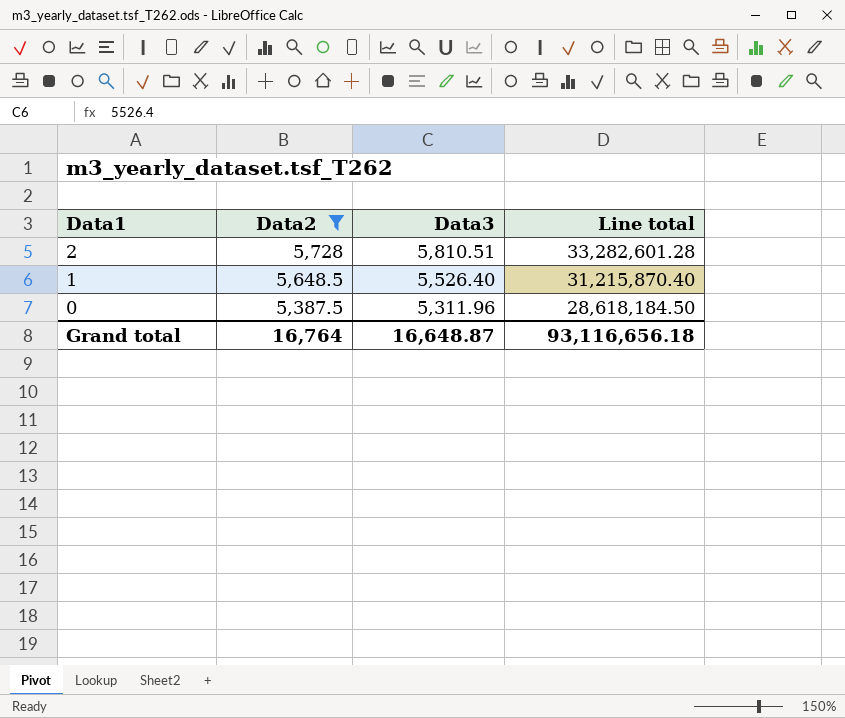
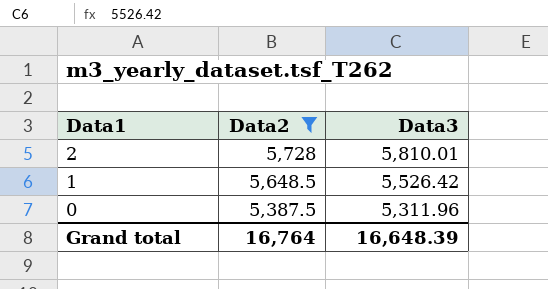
column Line total | formula: [Data2] * [Data3] -> none
2 | Data3: 5,810.51 -> 5,810.01
1 | Data3: 5,526.40 -> 5,526.42
Grand total | Data3: 16,648.87 -> 16,648.39

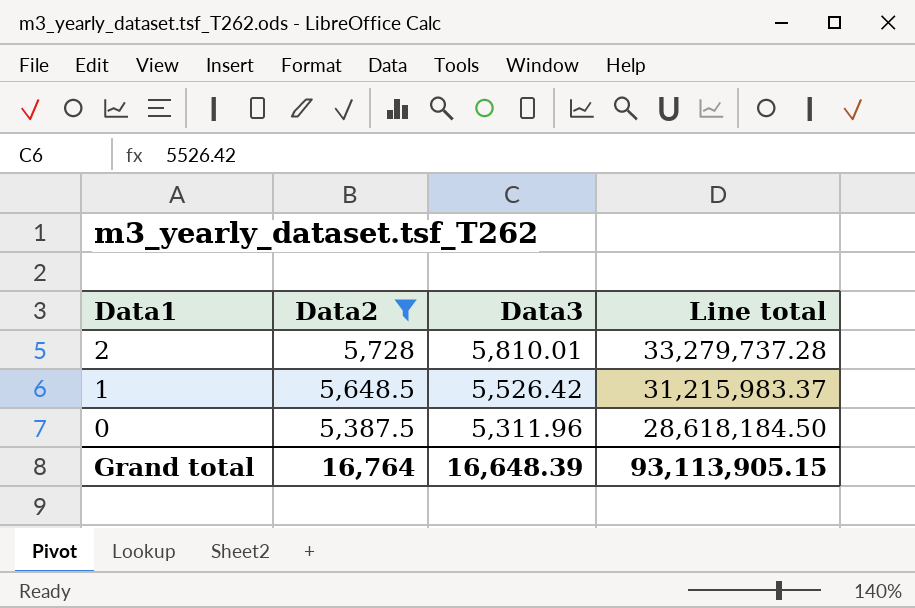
column Line total | formula: none -> [Data2] * [Data3]

